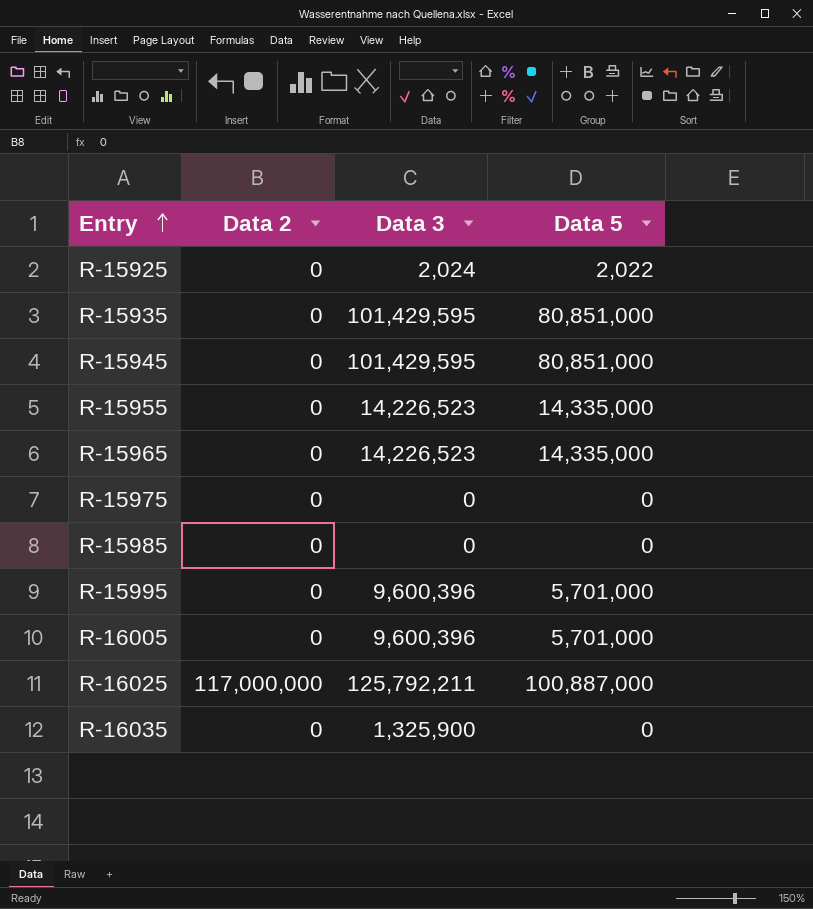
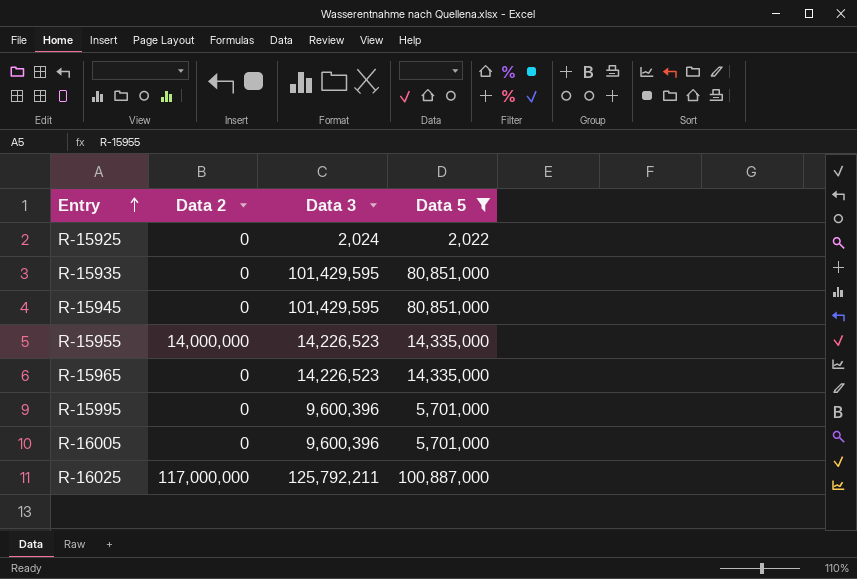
filter: none -> Data 5 != 0
R-15955 | Data 2: 0 -> 14,000,000

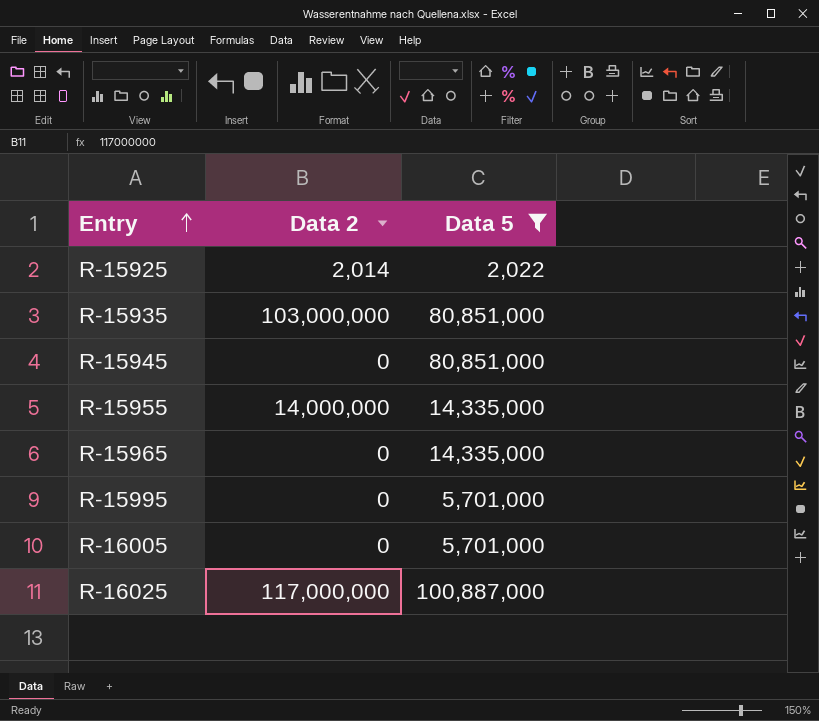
column Data 3 | position: 3 -> none
R-15925 | Data 2: 0 -> 2,014
R-15935 | Data 2: 0 -> 103,000,000

